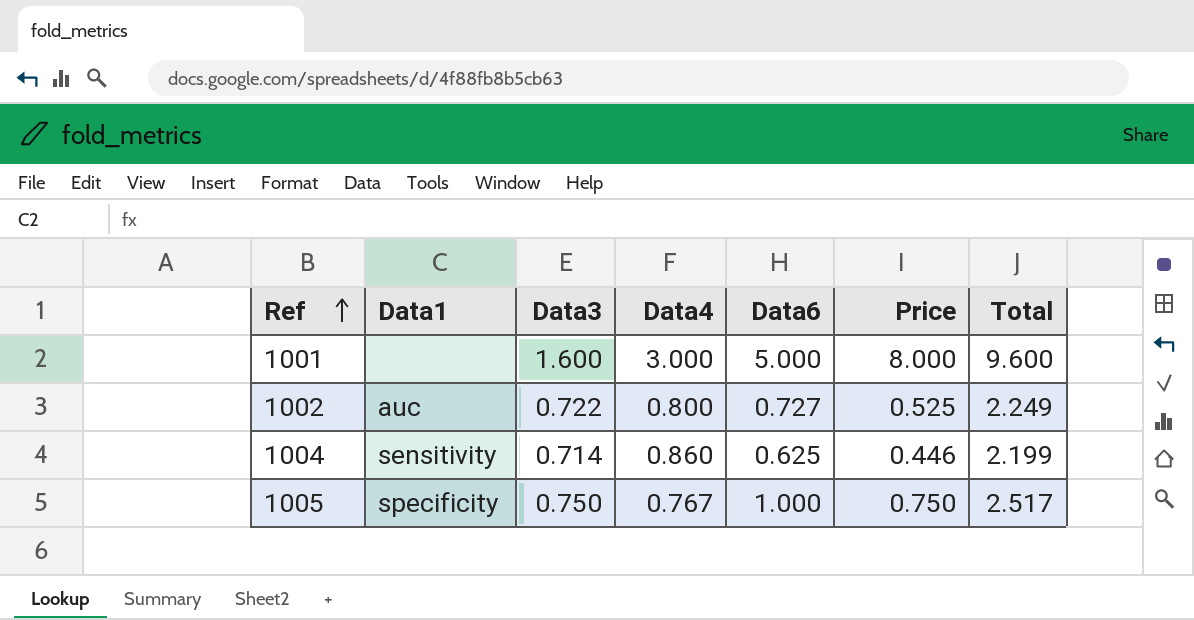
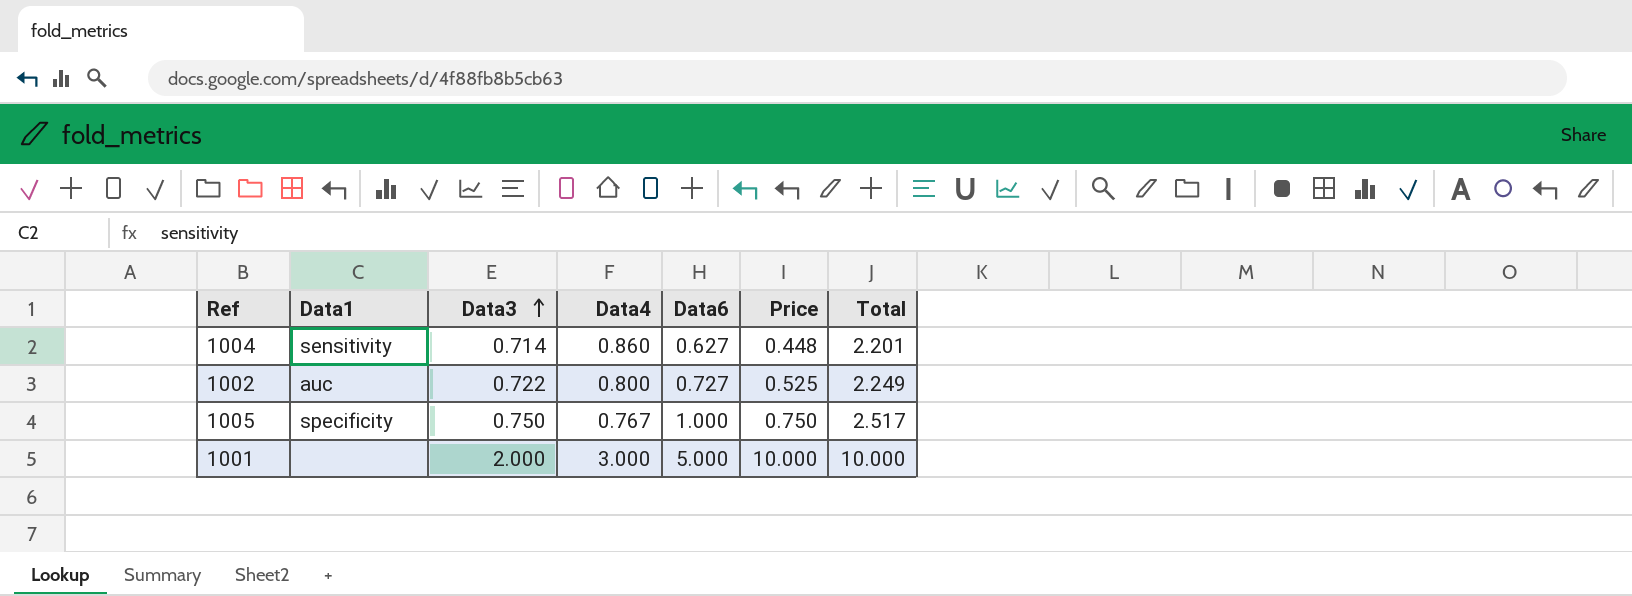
row order: Ref ascending -> Data3 ascending
1004 | Data6: 0.625 -> 0.627
1004 | Price: 0.446 -> 0.448
1004 | Total: 2.199 -> 2.201
1001 | Data3: 1.600 -> 2.000
1001 | Price: 8.000 -> 10.000
1001 | Total: 9.600 -> 10.000

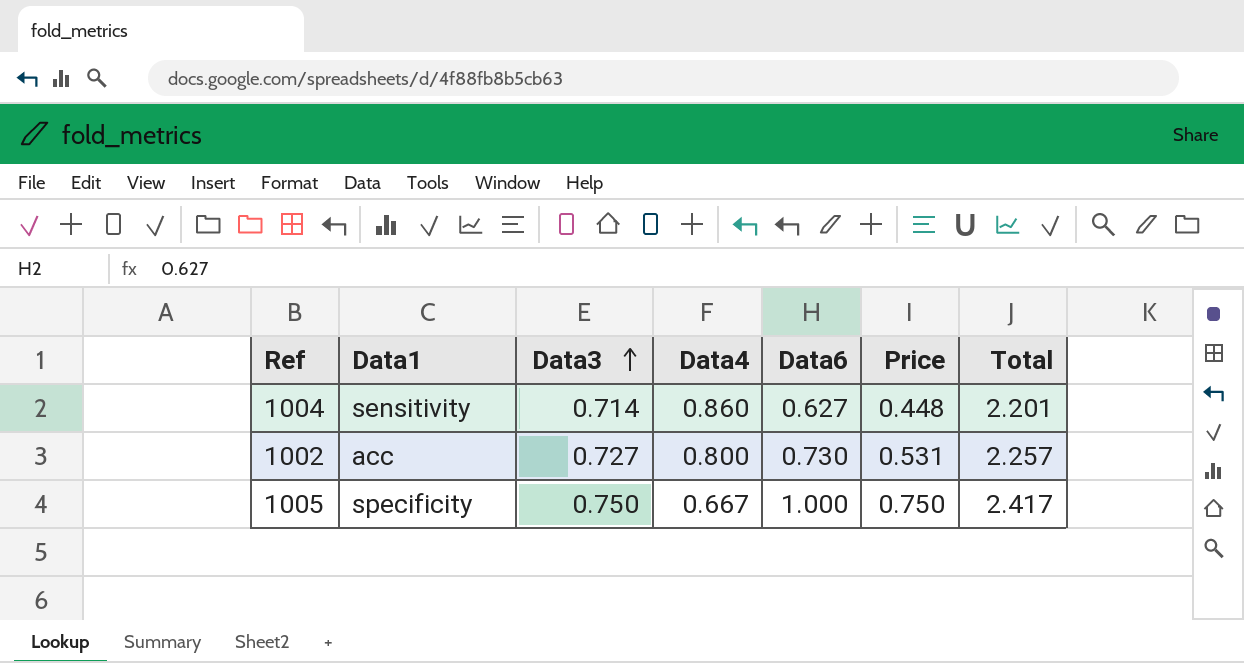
row 1001: none | 2.000 | 3.000 | 5.000 | 10.000 | 10.000 -> none
1002 | Data1: auc -> acc
1002 | Data3: 0.722 -> 0.727
1002 | Data6: 0.727 -> 0.730
1002 | Price: 0.525 -> 0.531
1002 | Total: 2.249 -> 2.257
1005 | Data4: 0.767 -> 0.667
1005 | Total: 2.517 -> 2.417

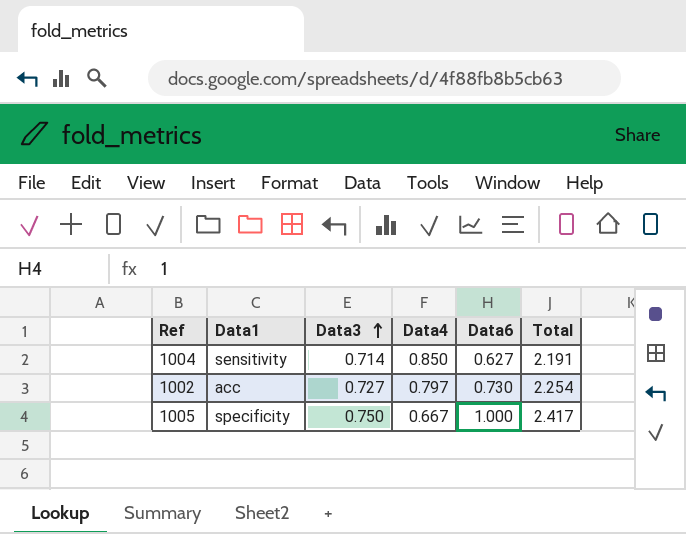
column Price | formula: [Data3] * [Data6] -> none
1004 | Data4: 0.860 -> 0.850
1004 | Total: 2.201 -> 2.191
1002 | Data4: 0.800 -> 0.797
1002 | Total: 2.257 -> 2.254

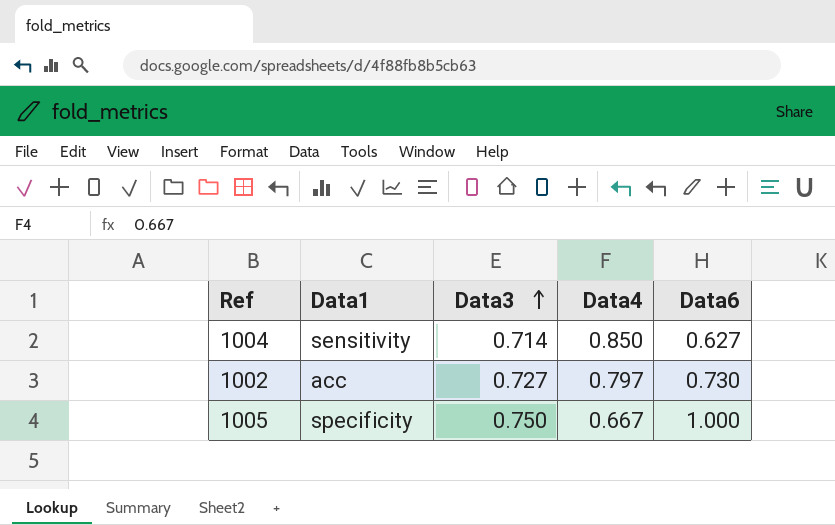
column Total | formula: [Data3] + [Data4] + [Data6] -> none

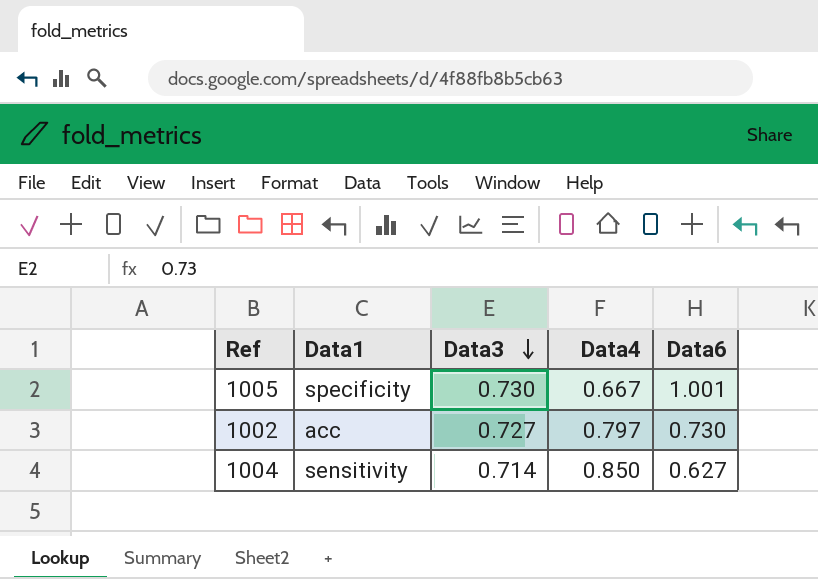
row order: Data3 ascending -> Data3 descending
1005 | Data3: 0.750 -> 0.730
1005 | Data6: 1.000 -> 1.001

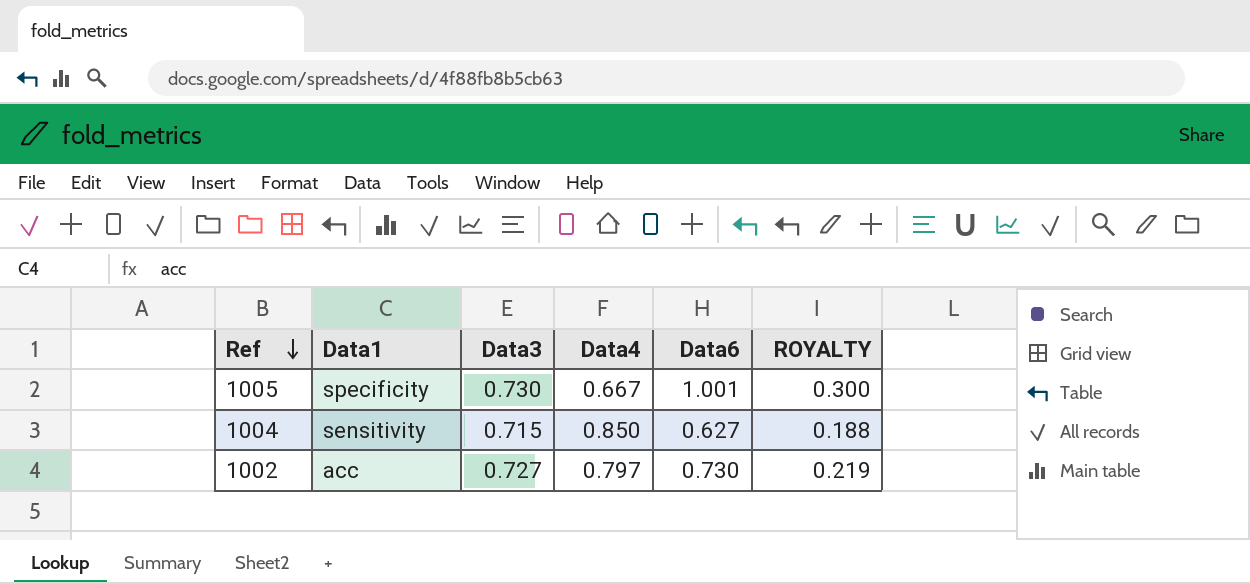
row order: Data3 descending -> Ref descending
column ROYALTY | formula: none -> [Data6] * 0.3
1004 | Data3: 0.714 -> 0.715

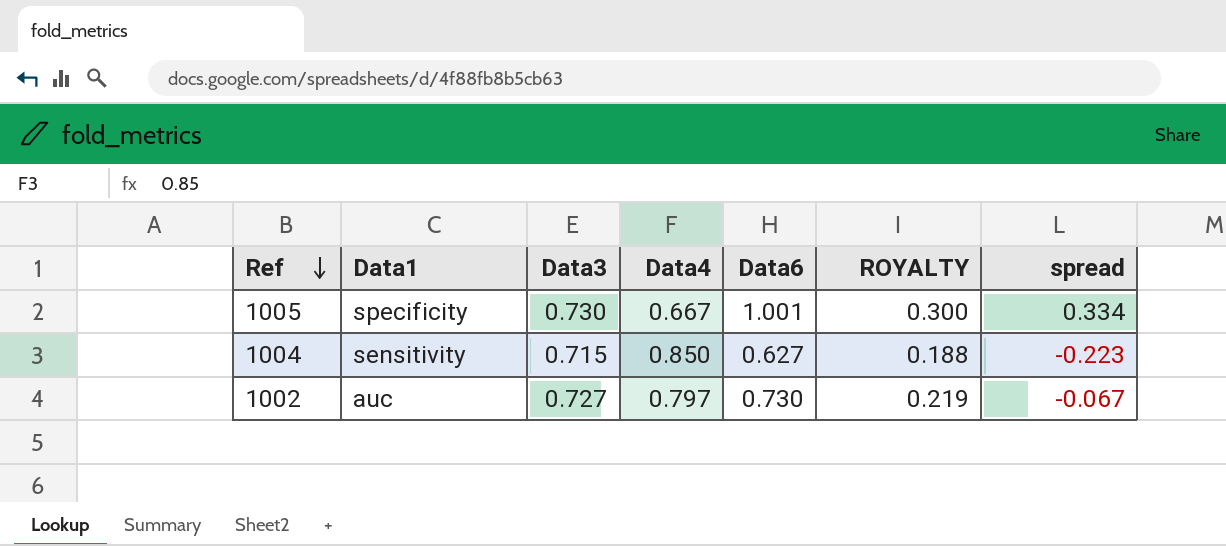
column spread | formula: none -> [Data6] - [Data4]
1002 | Data1: acc -> auc

